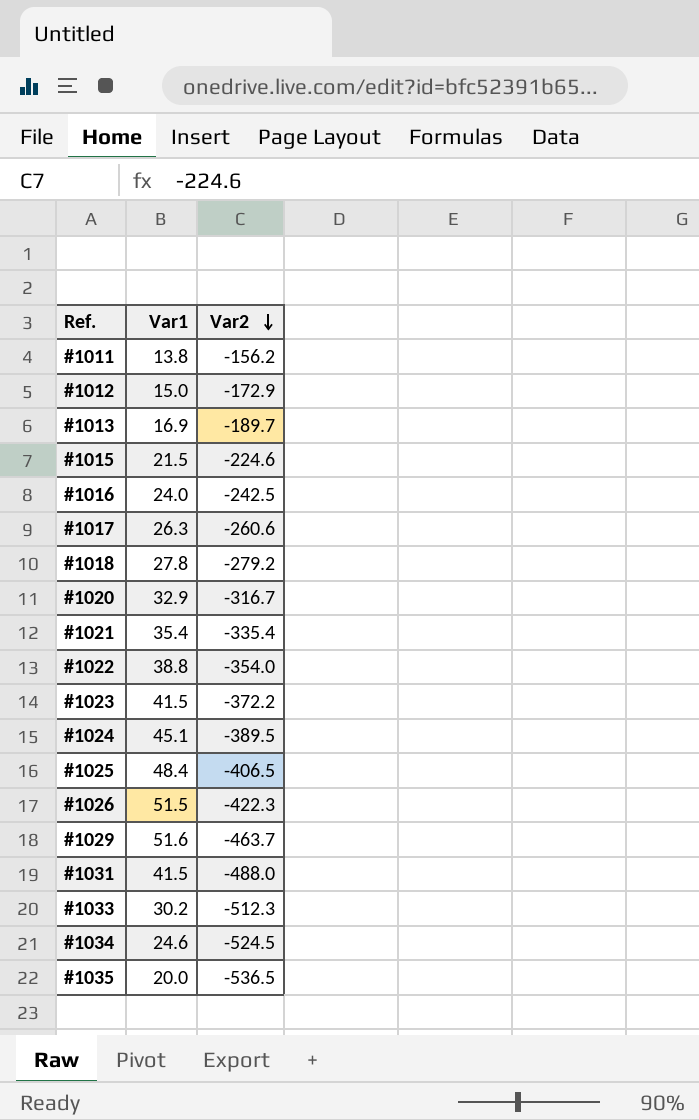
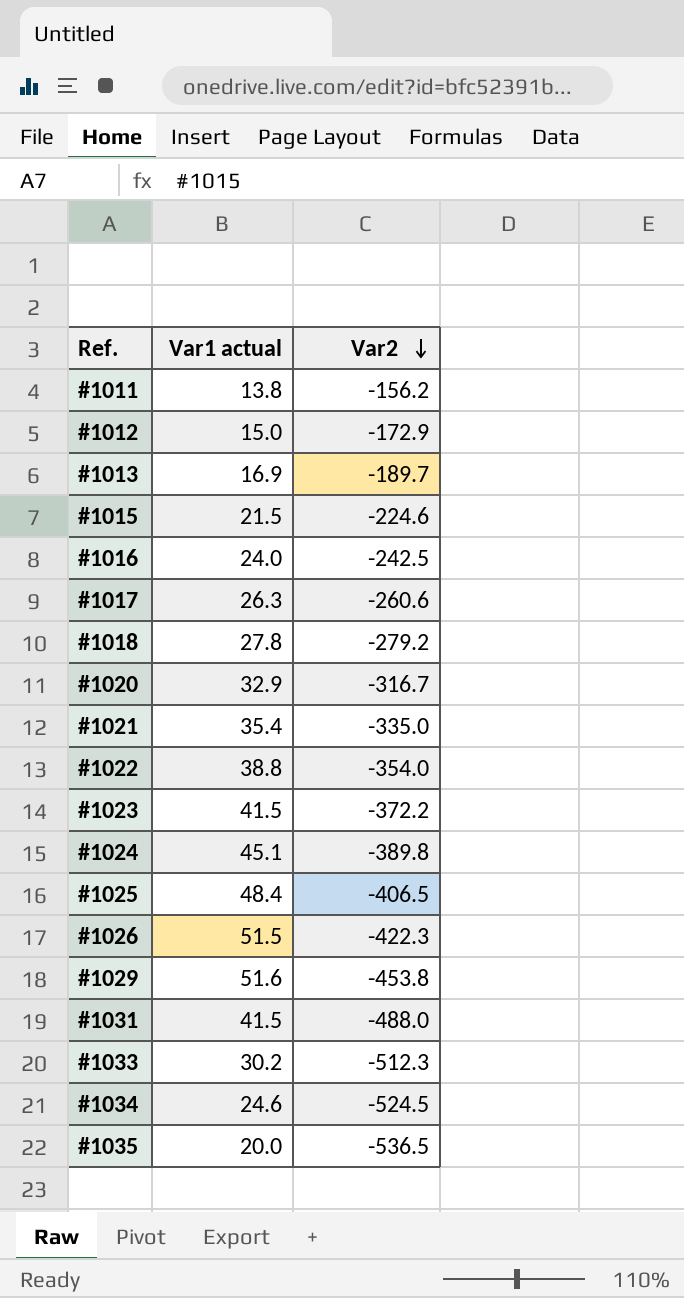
column name: Var1 -> Var1 actual
#1021 | Var2: -335.4 -> -335.0
#1024 | Var2: -389.5 -> -389.8
#1029 | Var2: -463.7 -> -453.8

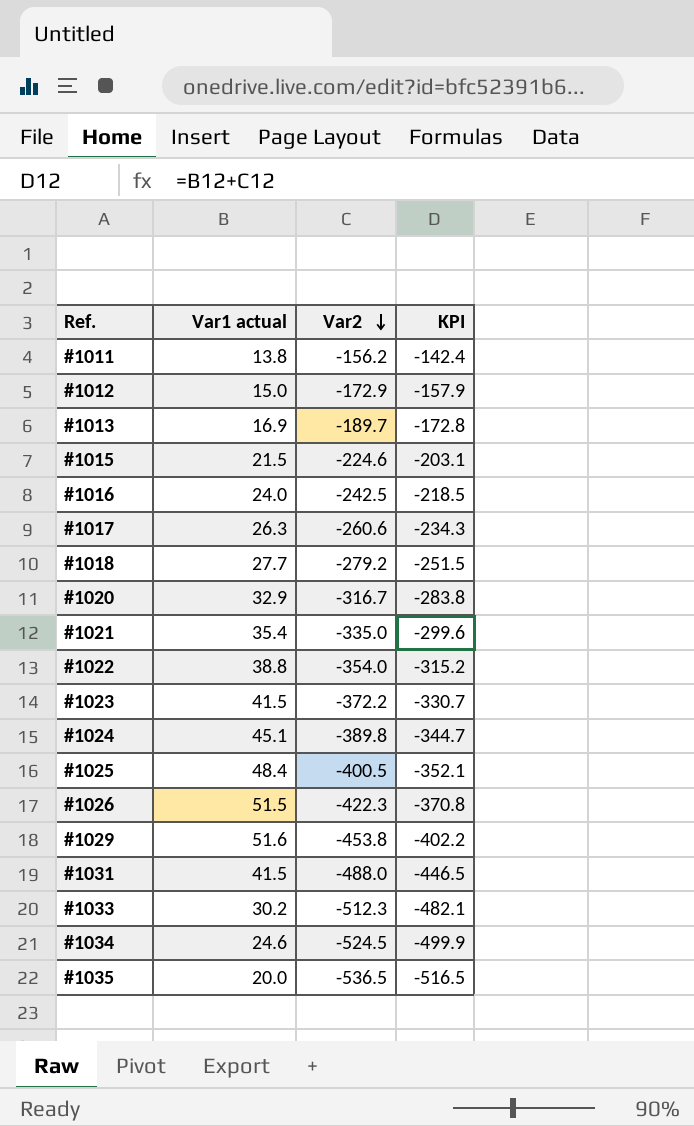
column KPI | formula: none -> [Var1 actual] + [Var2]
#1018 | Var1 actual: 27.8 -> 27.7
#1025 | Var2: -406.5 -> -400.5

